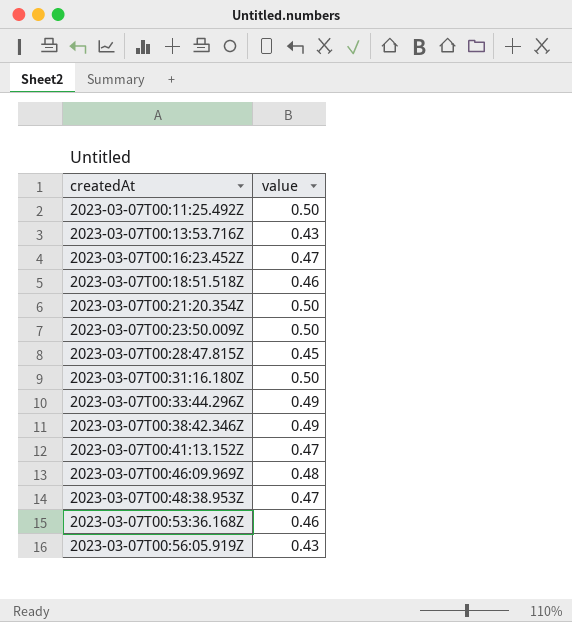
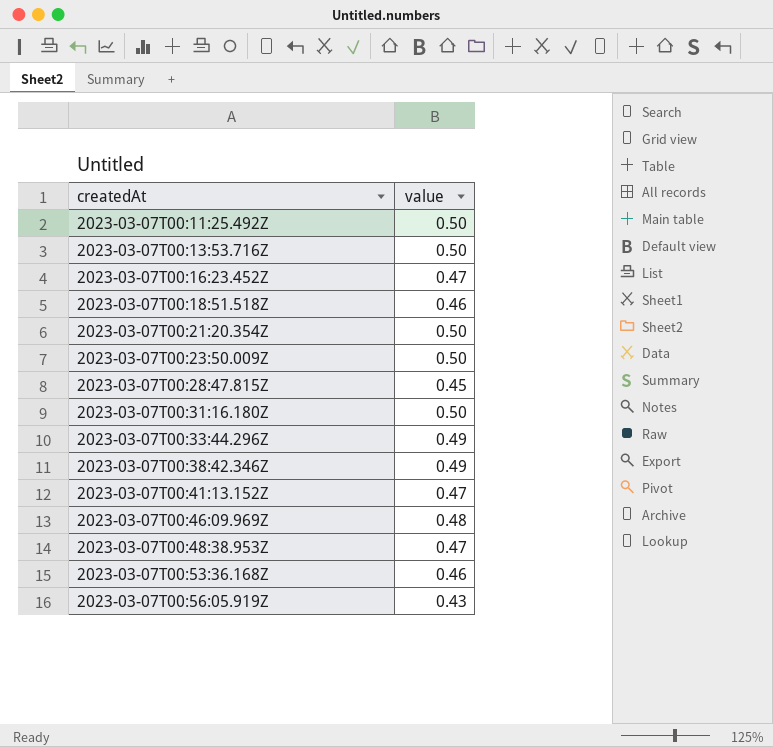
2023-03-07T00:13:53.716Z | value: 0.43 -> 0.50

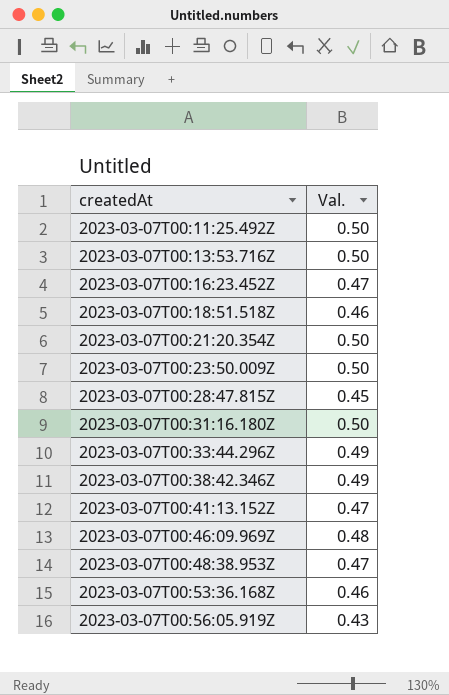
column name: value -> Val.

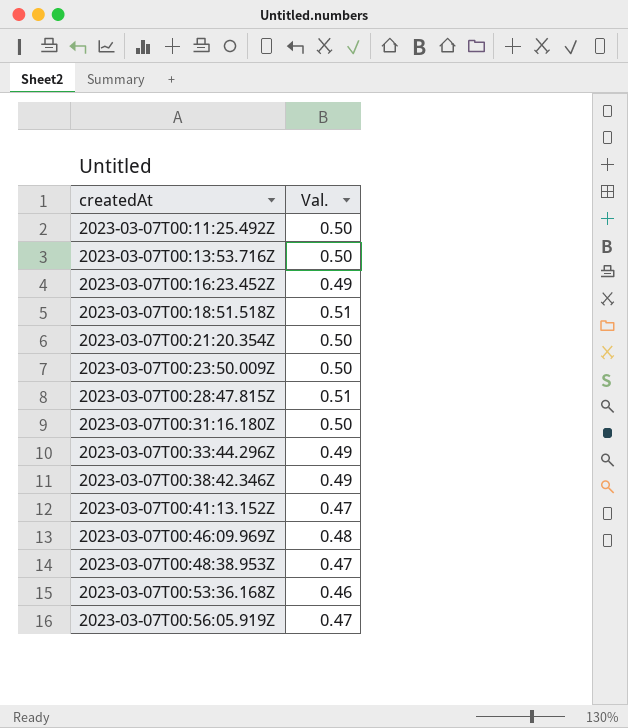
2023-03-07T00:16:23.452Z | Val.: 0.47 -> 0.49
2023-03-07T00:18:51.518Z | Val.: 0.46 -> 0.51
2023-03-07T00:28:47.815Z | Val.: 0.45 -> 0.51
2023-03-07T00:56:05.919Z | Val.: 0.43 -> 0.47

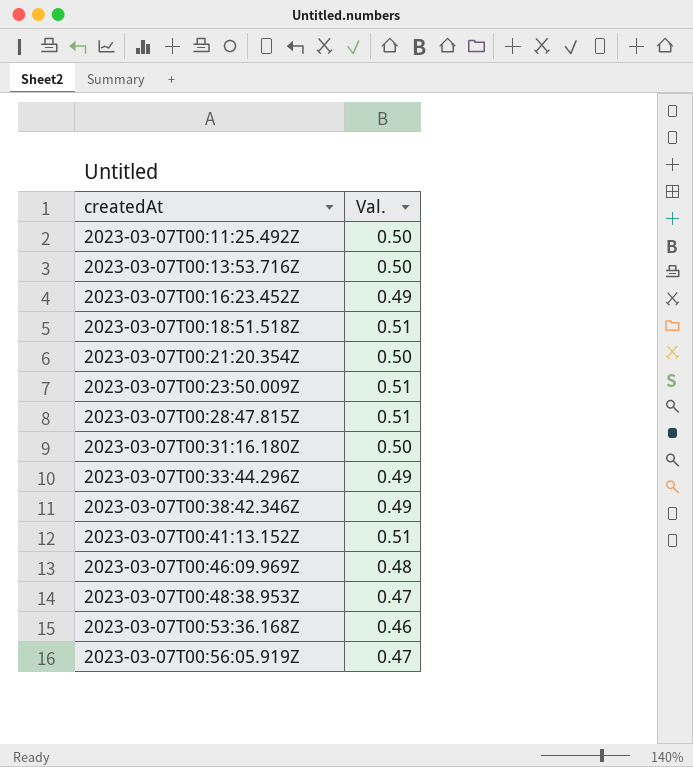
2023-03-07T00:23:50.009Z | Val.: 0.50 -> 0.51
2023-03-07T00:41:13.152Z | Val.: 0.47 -> 0.51

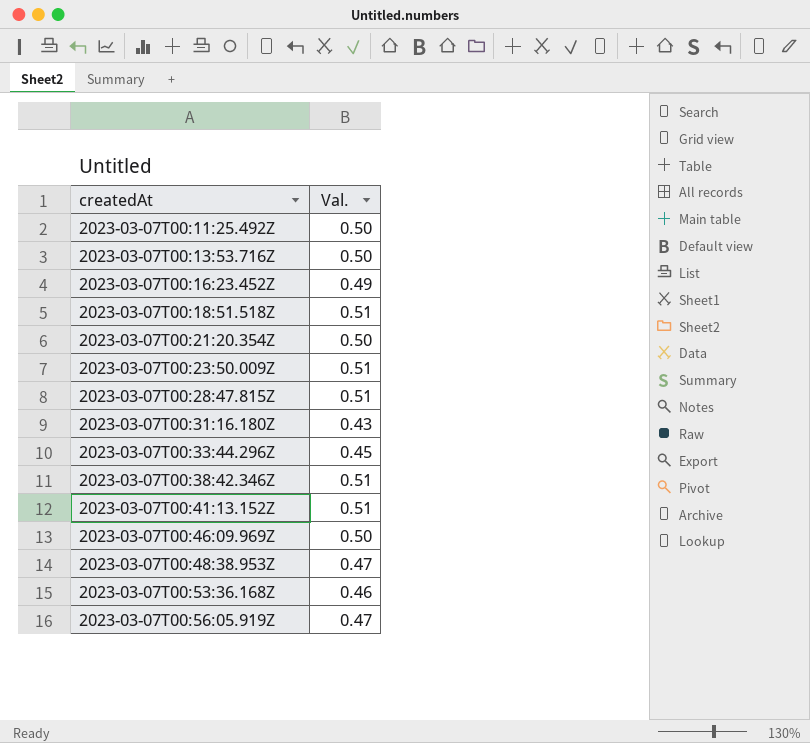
2023-03-07T00:31:16.180Z | Val.: 0.50 -> 0.43
2023-03-07T00:33:44.296Z | Val.: 0.49 -> 0.45
2023-03-07T00:38:42.346Z | Val.: 0.49 -> 0.51
2023-03-07T00:46:09.969Z | Val.: 0.48 -> 0.50

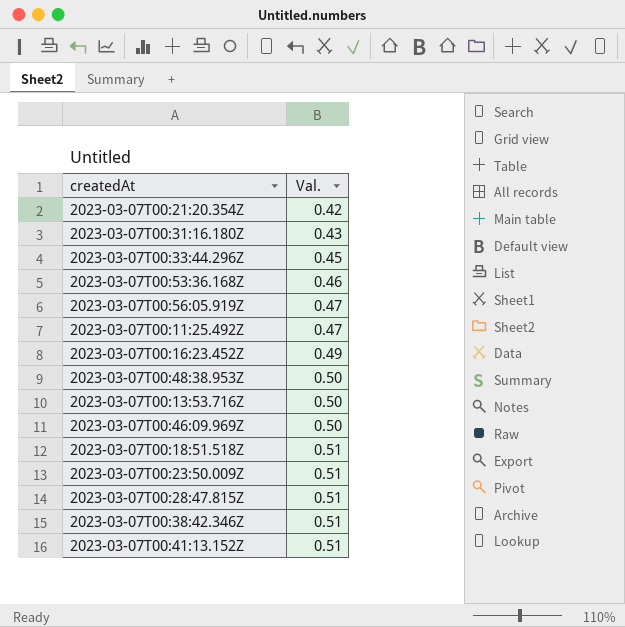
row order: createdAt ascending -> Val. ascending
2023-03-07T00:21:20.354Z | Val.: 0.50 -> 0.42
2023-03-07T00:11:25.492Z | Val.: 0.50 -> 0.47
2023-03-07T00:48:38.953Z | Val.: 0.47 -> 0.50

